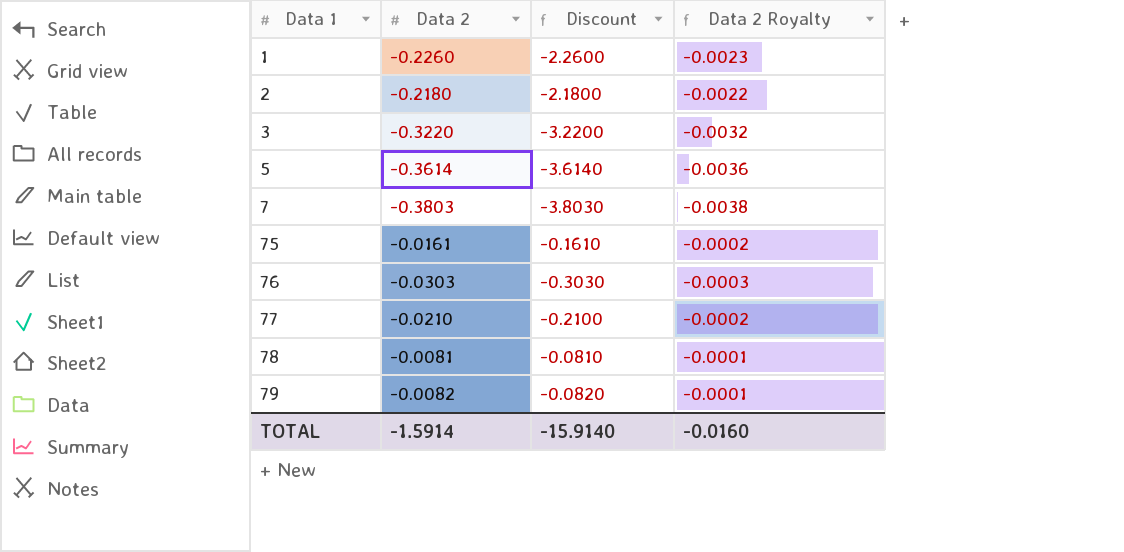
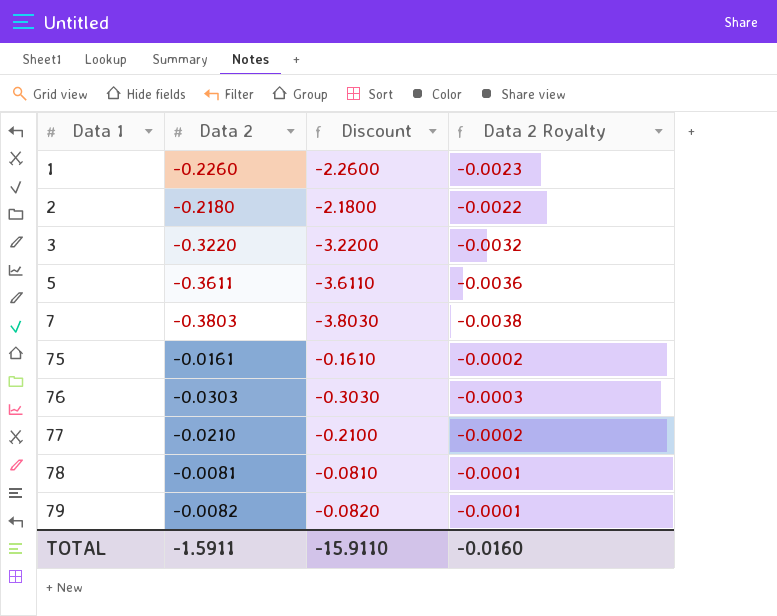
5 | Data 2: -0.3614 -> -0.3611
5 | Discount: -3.6140 -> -3.6110
TOTAL | Data 2: -1.5914 -> -1.5911
TOTAL | Discount: -15.9140 -> -15.9110

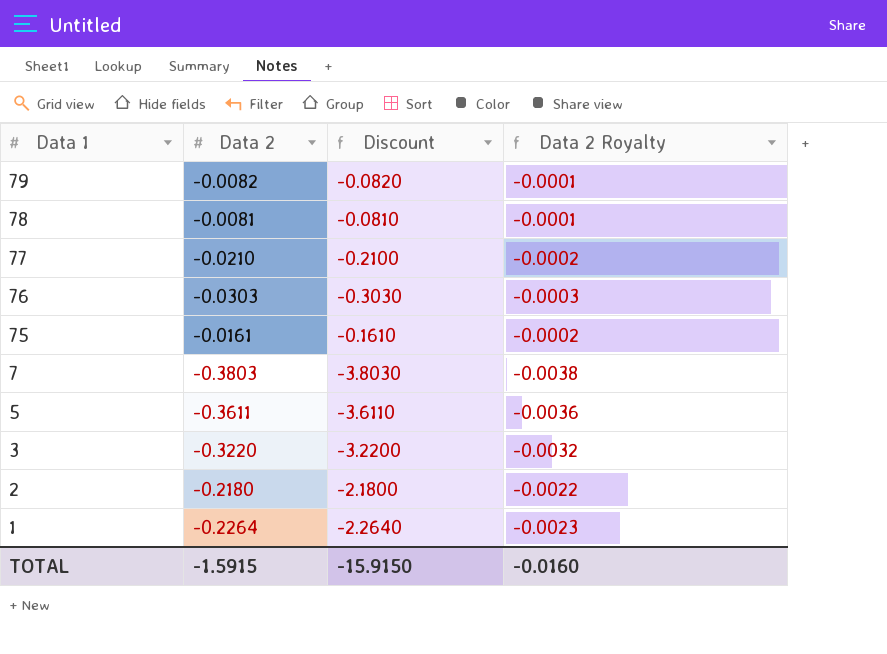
row order: Data 1 ascending -> Data 1 descending
1 | Data 2: -0.2260 -> -0.2264
1 | Discount: -2.2600 -> -2.2640
TOTAL | Data 2: -1.5911 -> -1.5915
TOTAL | Discount: -15.9110 -> -15.9150

